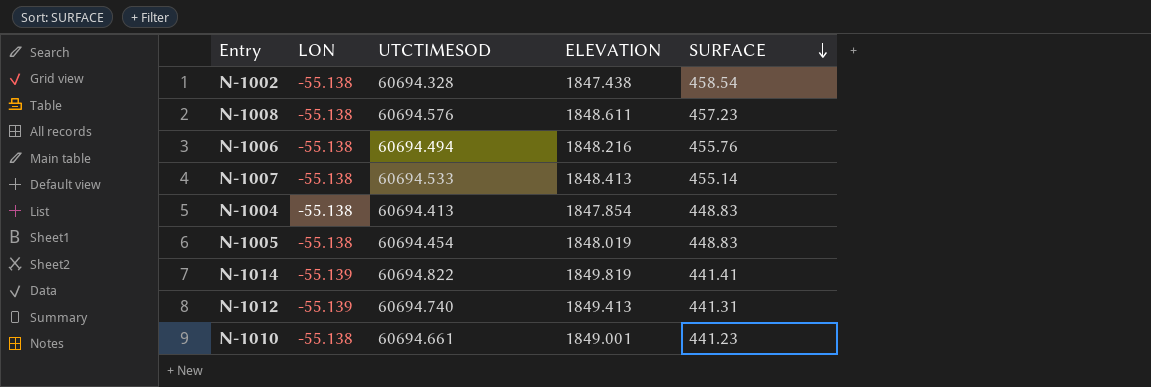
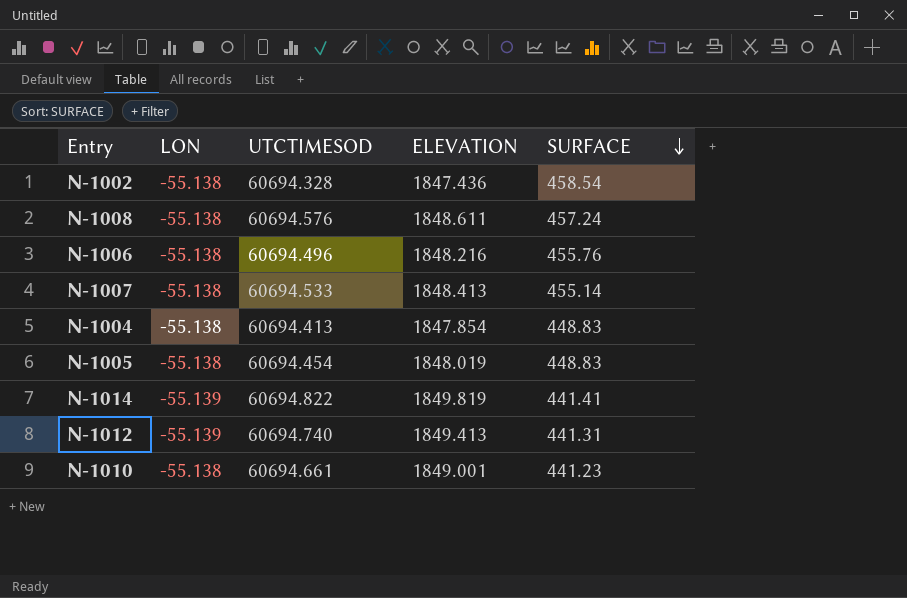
N-1002 | ELEVATION: 1847.438 -> 1847.436
N-1008 | SURFACE: 457.23 -> 457.24
N-1006 | UTCTIMESOD: 60694.494 -> 60694.496

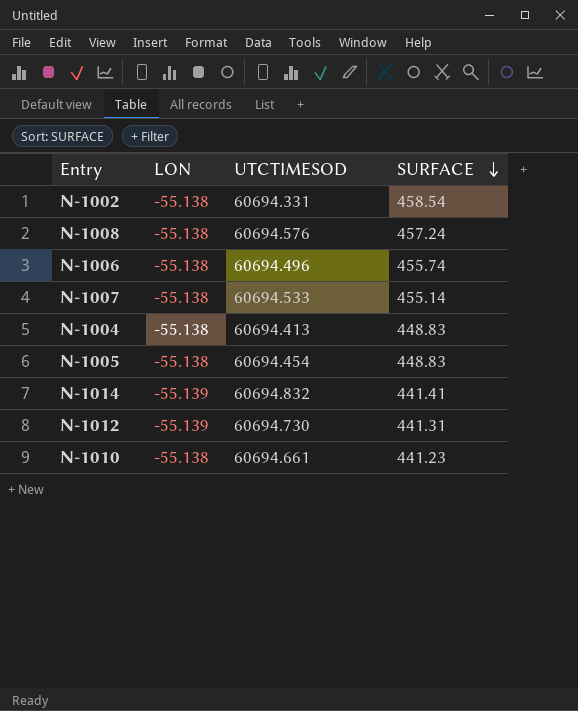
column ELEVATION | position: 4 -> none
N-1002 | UTCTIMESOD: 60694.328 -> 60694.331
N-1006 | SURFACE: 455.76 -> 455.74
N-1014 | UTCTIMESOD: 60694.822 -> 60694.832
N-1012 | UTCTIMESOD: 60694.740 -> 60694.730

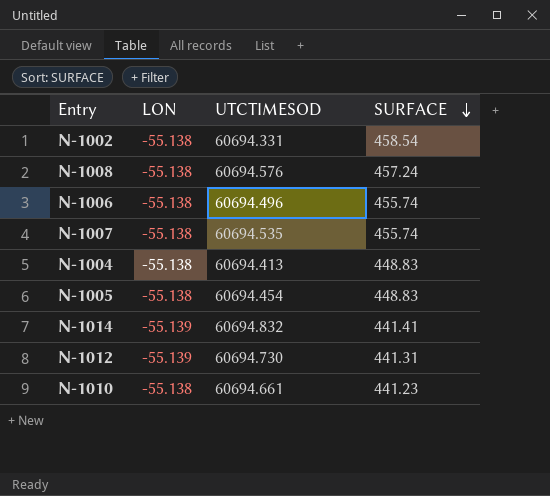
N-1007 | UTCTIMESOD: 60694.533 -> 60694.535
N-1007 | SURFACE: 455.14 -> 455.74

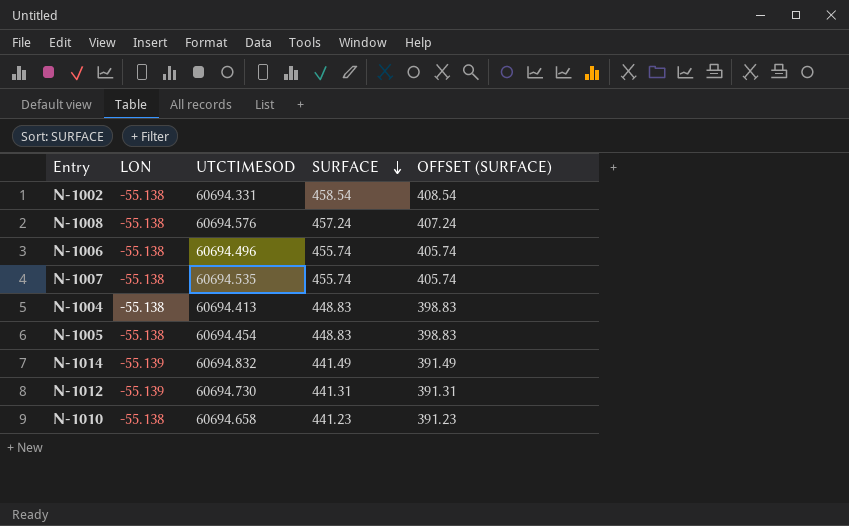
column OFFSET (SURFACE) | formula: none -> [SURFACE] - 50
N-1014 | SURFACE: 441.41 -> 441.49
N-1010 | UTCTIMESOD: 60694.661 -> 60694.658

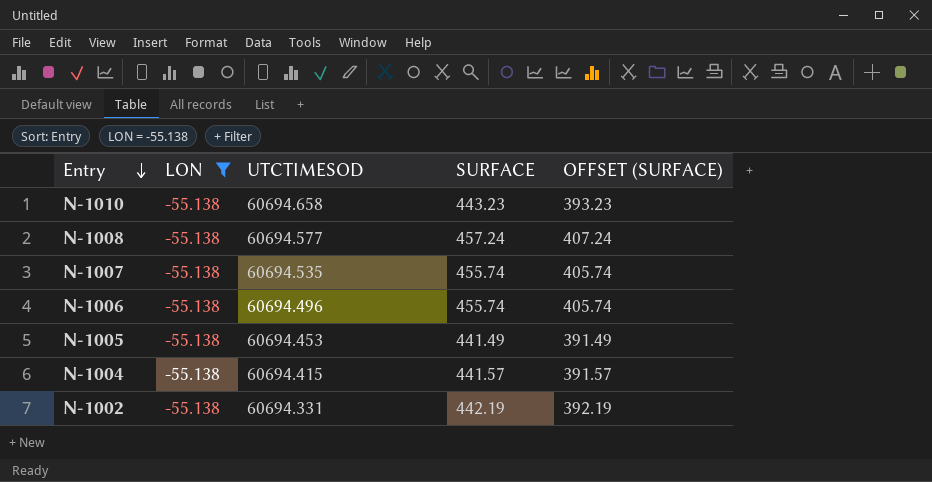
filter: none -> LON = -55.138
row order: SURFACE descending -> Entry descending
N-1010 | SURFACE: 441.23 -> 443.23
N-1010 | OFFSET (SURFACE): 391.23 -> 393.23
N-1008 | UTCTIMESOD: 60694.576 -> 60694.577
N-1005 | UTCTIMESOD: 60694.454 -> 60694.453
N-1005 | SURFACE: 448.83 -> 441.49
N-1005 | OFFSET (SURFACE): 398.83 -> 391.49
N-1004 | UTCTIMESOD: 60694.413 -> 60694.415
N-1004 | SURFACE: 448.83 -> 441.57
N-1004 | OFFSET (SURFACE): 398.83 -> 391.57
N-1002 | SURFACE: 458.54 -> 442.19
N-1002 | OFFSET (SURFACE): 408.54 -> 392.19

